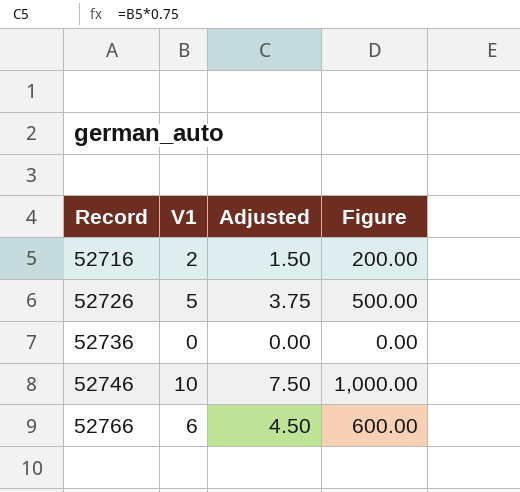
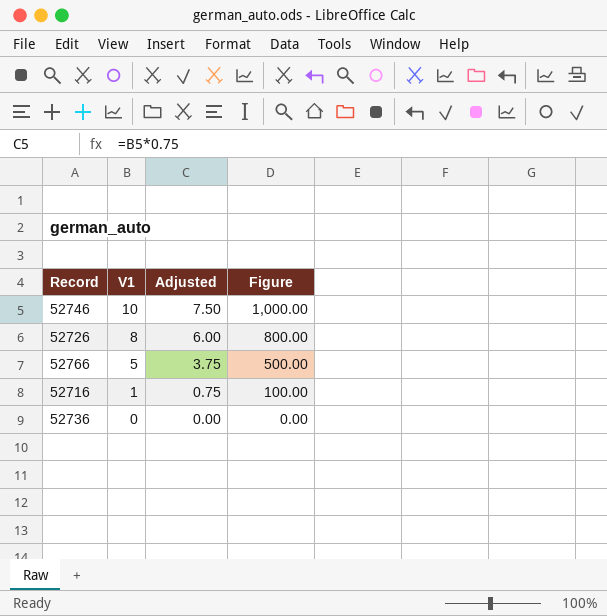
row order: Record ascending -> V1 descending
52726 | V1: 5 -> 8
52726 | Adjusted: 3.75 -> 6.00
52726 | Figure: 500.00 -> 800.00
52766 | V1: 6 -> 5
52766 | Adjusted: 4.50 -> 3.75
52766 | Figure: 600.00 -> 500.00
52716 | V1: 2 -> 1
52716 | Adjusted: 1.50 -> 0.75
52716 | Figure: 200.00 -> 100.00

